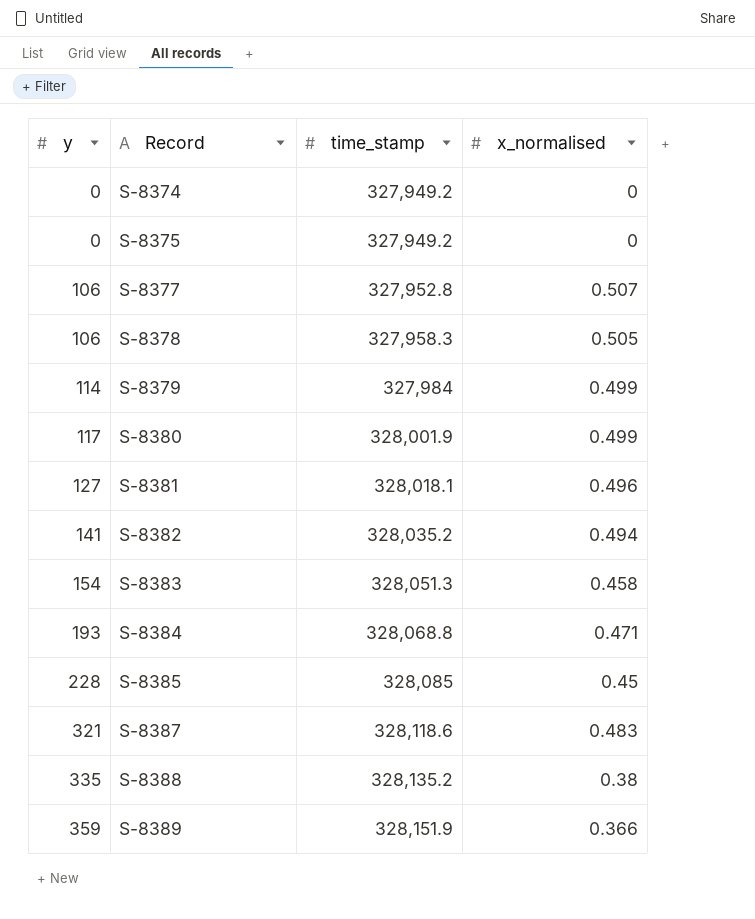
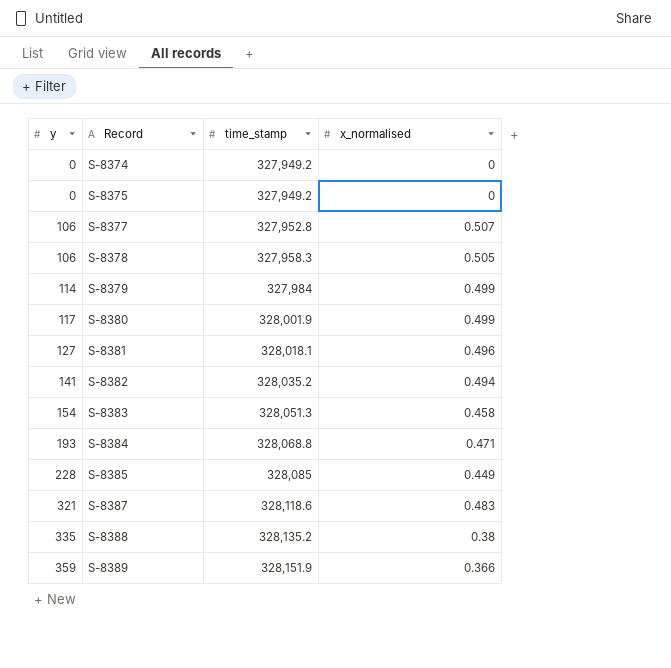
S-8385 | x_normalised: 0.45 -> 0.449

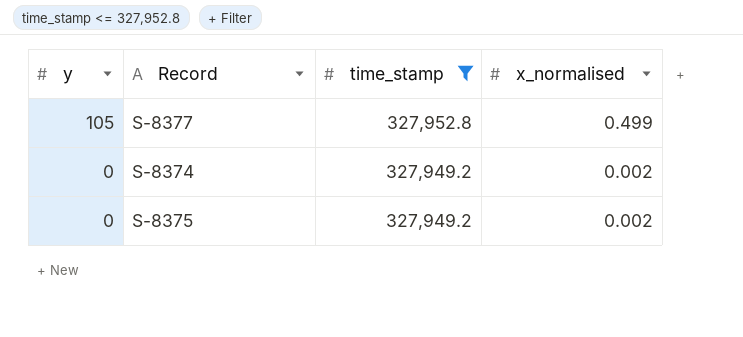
filter: none -> time_stamp <= 327,952.8
row order: y ascending -> y descending
S-8377 | y: 106 -> 105
S-8377 | x_normalised: 0.507 -> 0.499
S-8374 | x_normalised: 0 -> 0.002
S-8375 | x_normalised: 0 -> 0.002

